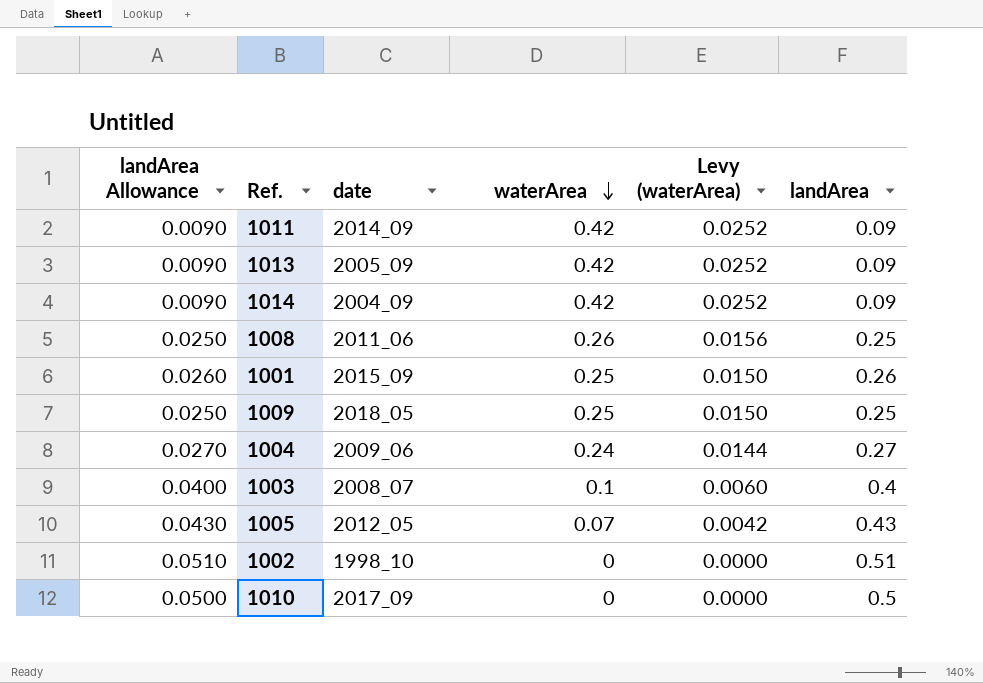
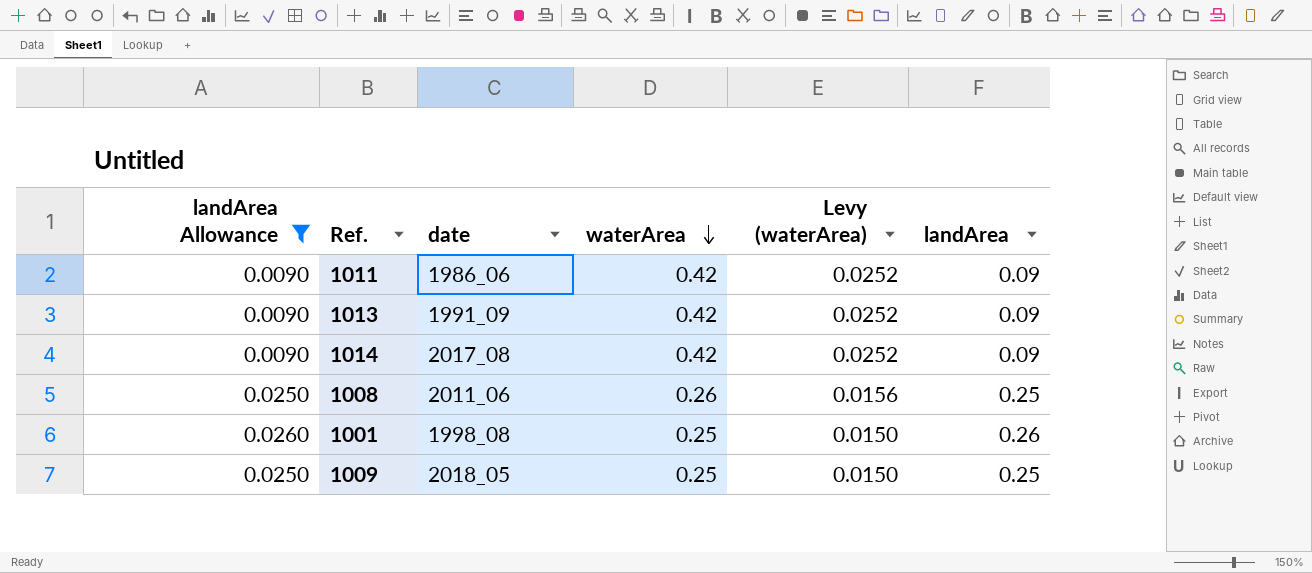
filter: none -> landArea Allowance <= 0.0260
1011 | date: 2014_09 -> 1986_06
1013 | date: 2005_09 -> 1991_09
1014 | date: 2004_09 -> 2017_08
1001 | date: 2015_09 -> 1998_08

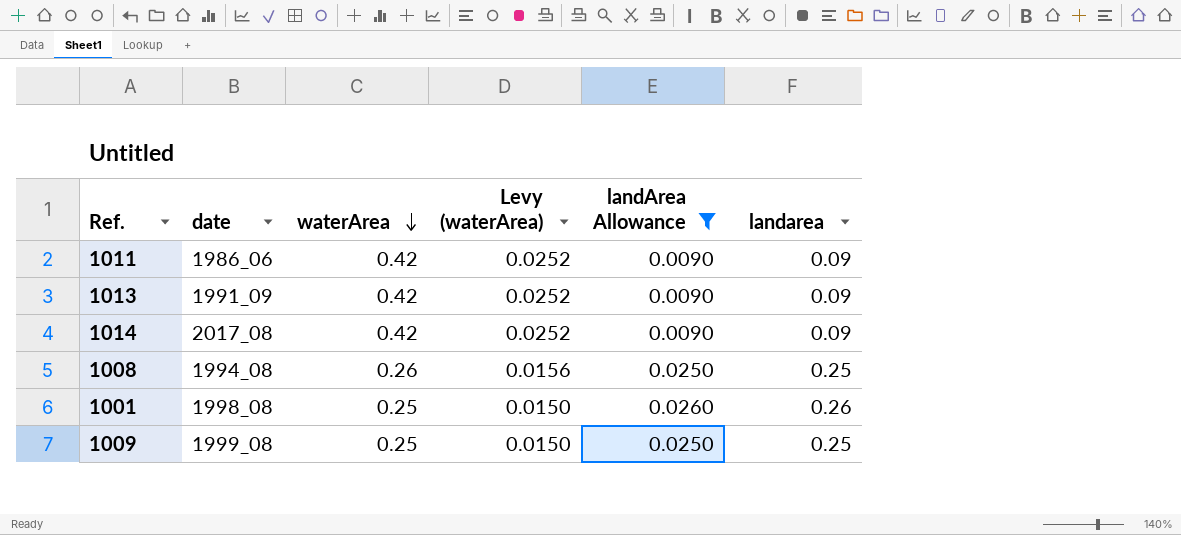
column landArea Allowance | position: 1 -> 5
column name: landArea -> landarea
1008 | date: 2011_06 -> 1994_08
1009 | date: 2018_05 -> 1999_08

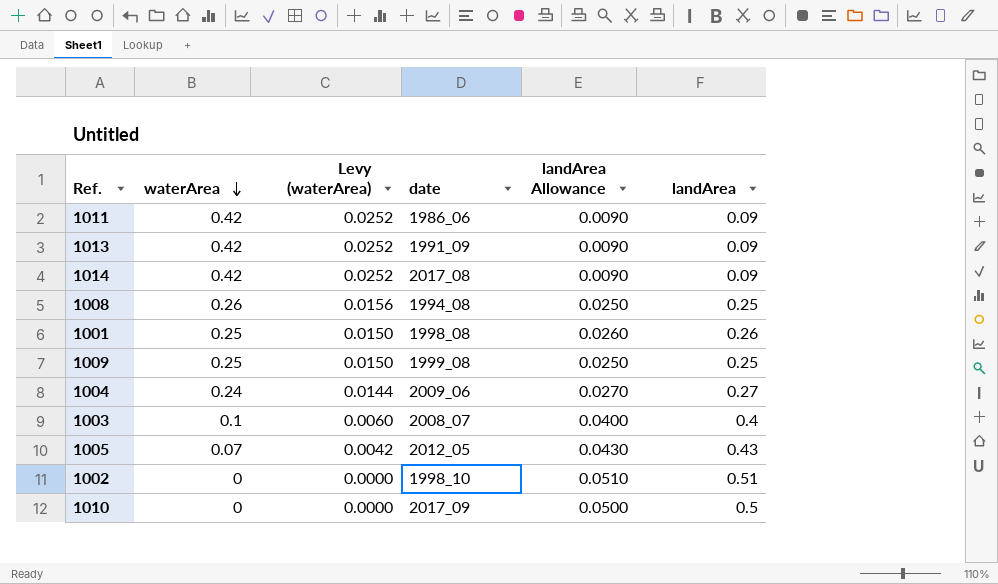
filter: landArea Allowance <= 0.0260 -> none
column date | position: 2 -> 4
column name: landarea -> landArea

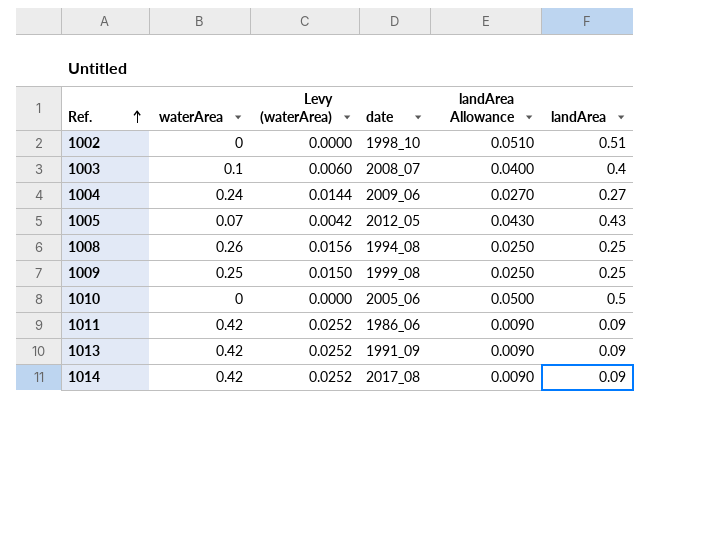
row order: waterArea descending -> Ref. ascending
row 1001: 0.25 | 0.0150 | 1998_08 | 0.0260 | 0.26 -> none
1010 | date: 2017_09 -> 2005_06

